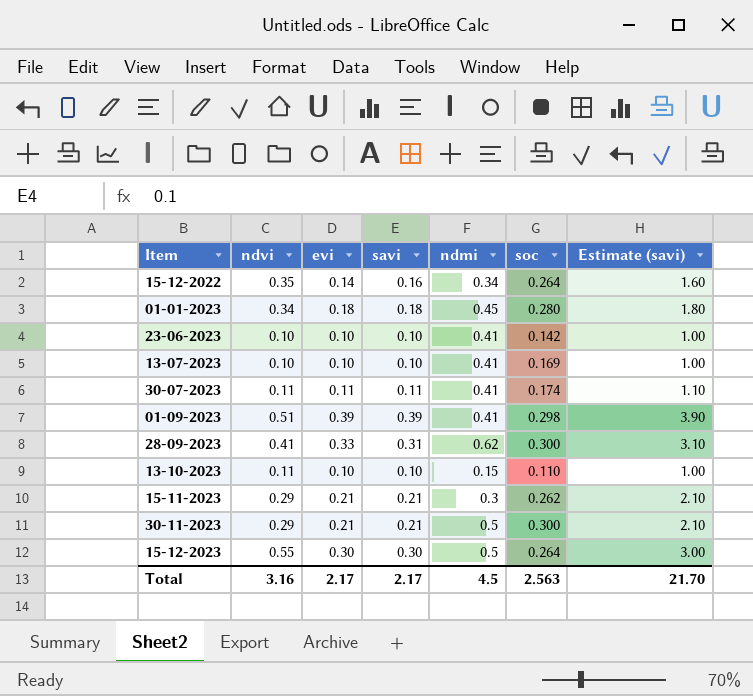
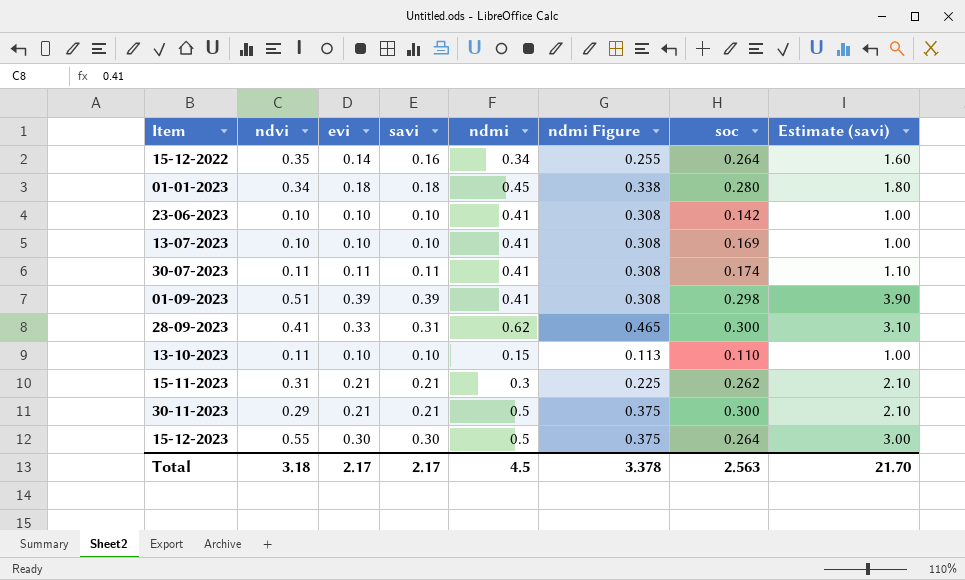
column ndmi Figure | formula: none -> [ndmi] * 0.75
15-11-2023 | ndvi: 0.29 -> 0.31
Total | ndvi: 3.16 -> 3.18

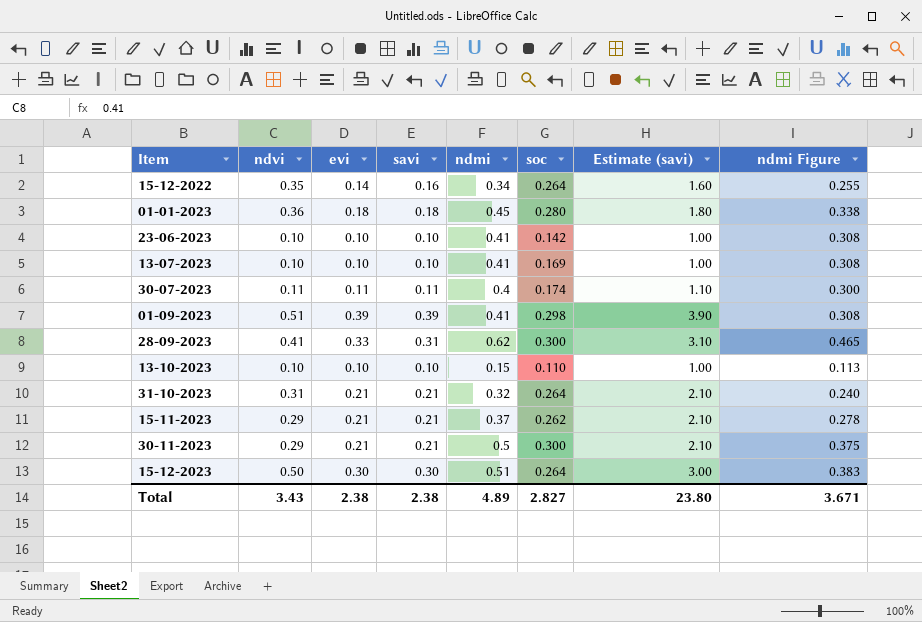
column ndmi Figure | position: 6 -> 8
01-01-2023 | ndvi: 0.34 -> 0.36
30-07-2023 | ndmi: 0.41 -> 0.4
30-07-2023 | ndmi Figure: 0.308 -> 0.300
13-10-2023 | ndvi: 0.11 -> 0.10
row 31-10-2023: none -> 0.31 | 0.21 | 0.21 | 0.32 | 0.264 | 2.10 | 0.240
15-11-2023 | ndvi: 0.31 -> 0.29
15-11-2023 | ndmi: 0.3 -> 0.37
15-11-2023 | ndmi Figure: 0.225 -> 0.278
15-12-2023 | ndvi: 0.55 -> 0.50
15-12-2023 | ndmi: 0.5 -> 0.51
15-12-2023 | ndmi Figure: 0.375 -> 0.383
Total | ndvi: 3.18 -> 3.43
Total | evi: 2.17 -> 2.38
Total | savi: 2.17 -> 2.38
Total | ndmi: 4.5 -> 4.89
Total | soc: 2.563 -> 2.827
Total | Estimate (savi): 21.70 -> 23.80
Total | ndmi Figure: 3.378 -> 3.671

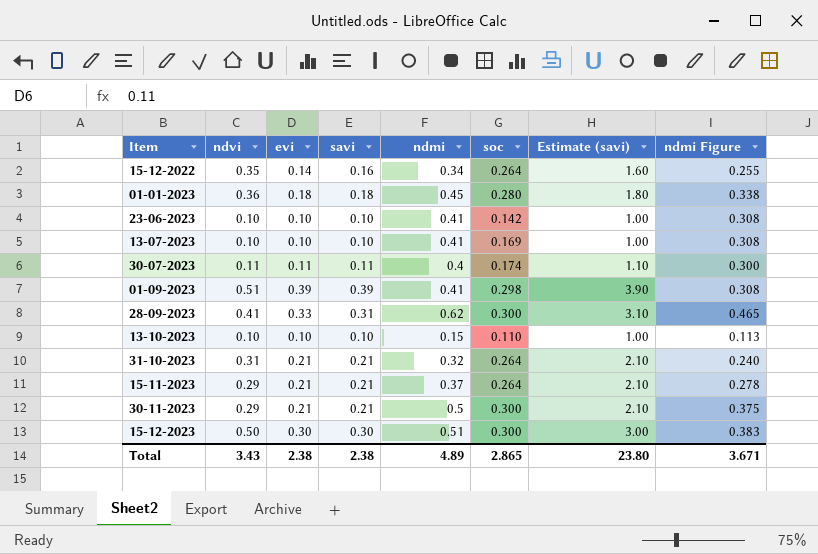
15-11-2023 | soc: 0.262 -> 0.264
15-12-2023 | soc: 0.264 -> 0.300
Total | soc: 2.827 -> 2.865

